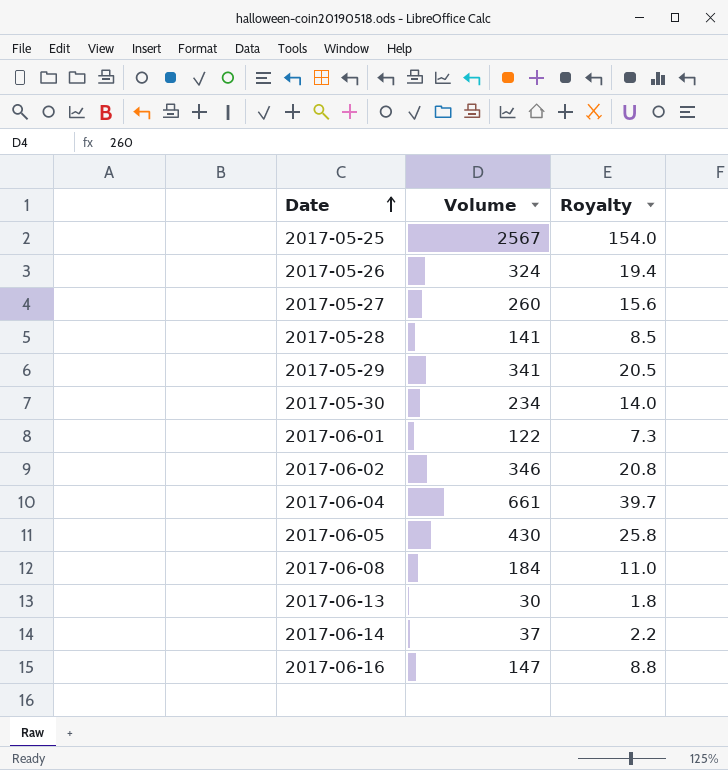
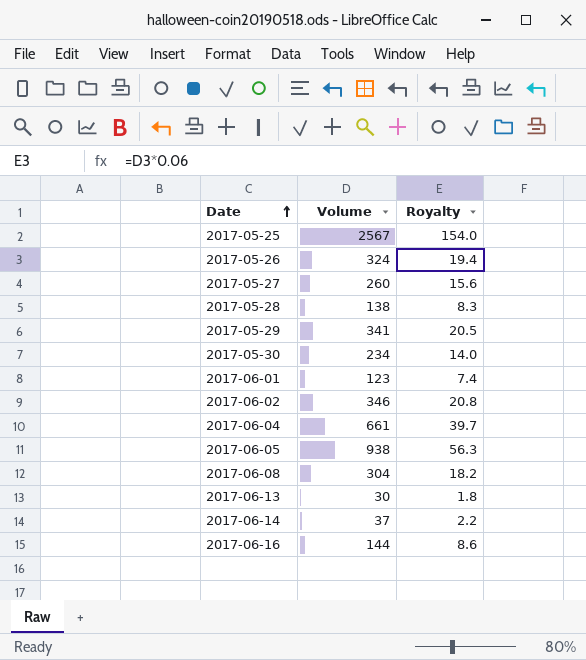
2017-05-28 | Volume: 141 -> 138
2017-05-28 | Royalty: 8.5 -> 8.3
2017-06-01 | Volume: 122 -> 123
2017-06-01 | Royalty: 7.3 -> 7.4
2017-06-05 | Volume: 430 -> 938
2017-06-05 | Royalty: 25.8 -> 56.3
2017-06-08 | Volume: 184 -> 304
2017-06-08 | Royalty: 11.0 -> 18.2
2017-06-16 | Volume: 147 -> 144
2017-06-16 | Royalty: 8.8 -> 8.6

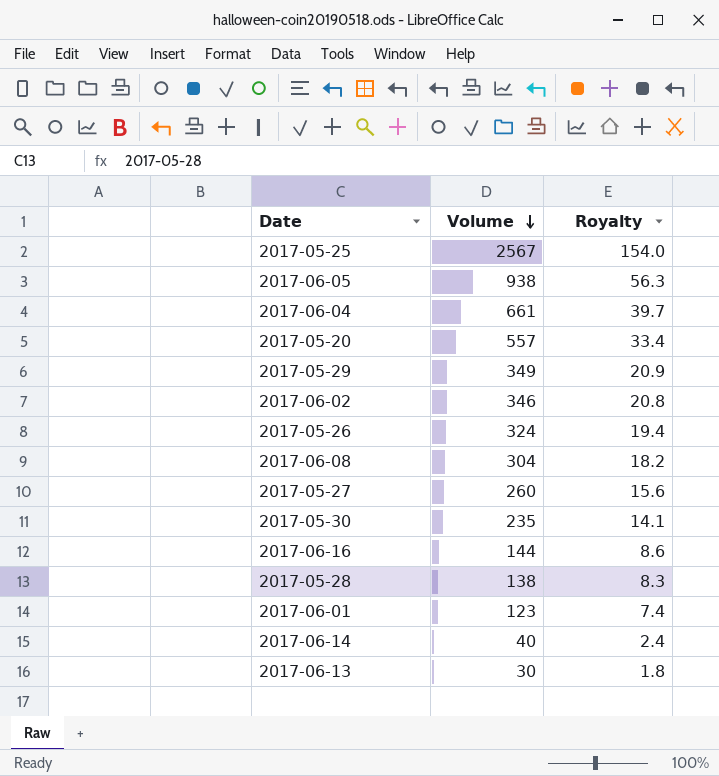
row order: Date ascending -> Volume descending
row 2017-05-20: none -> 557 | 33.4
2017-05-29 | Volume: 341 -> 349
2017-05-29 | Royalty: 20.5 -> 20.9
2017-05-30 | Volume: 234 -> 235
2017-05-30 | Royalty: 14.0 -> 14.1
2017-06-14 | Volume: 37 -> 40
2017-06-14 | Royalty: 2.2 -> 2.4

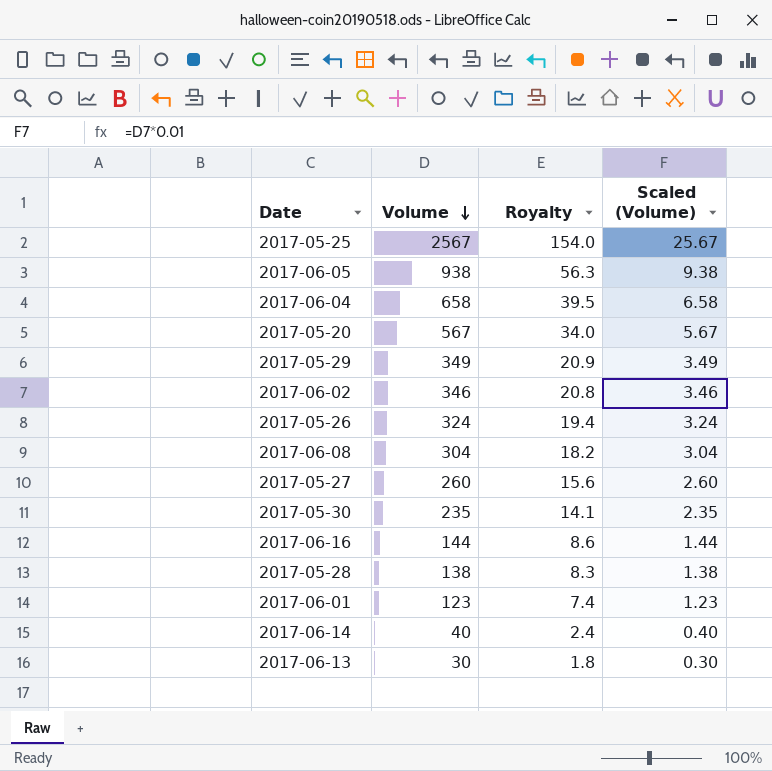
column Scaled (Volume) | formula: none -> [Volume] * 0.01
2017-06-04 | Volume: 661 -> 658
2017-06-04 | Royalty: 39.7 -> 39.5
2017-05-20 | Volume: 557 -> 567
2017-05-20 | Royalty: 33.4 -> 34.0

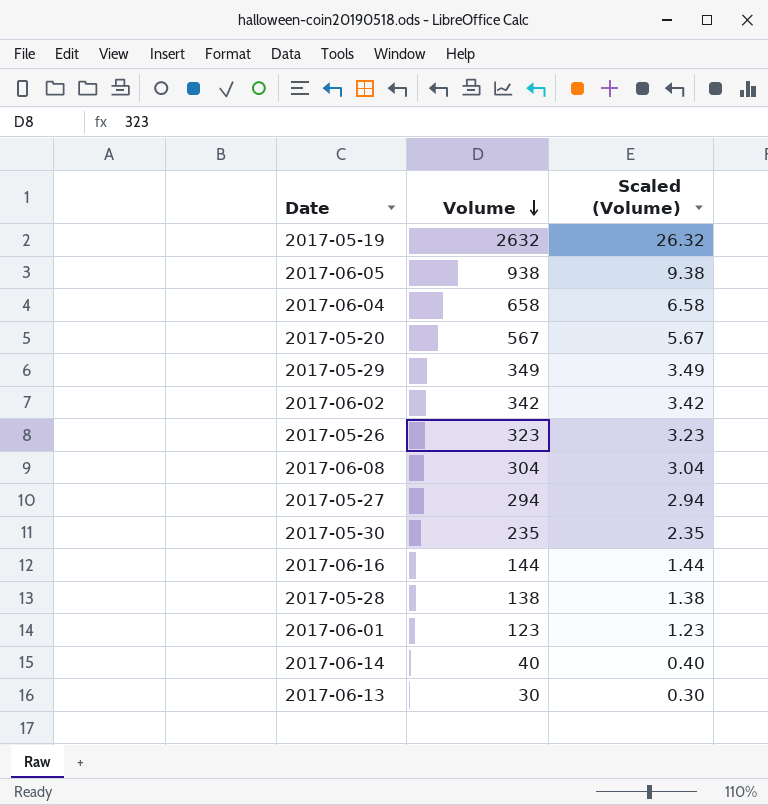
column Royalty | formula: [Volume] * 0.06 -> none
row 2017-05-25: 2567 | 154.0 | 25.67 -> none
row 2017-05-19: none -> 2632 | 26.32
2017-06-02 | Volume: 346 -> 342
2017-06-02 | Scaled (Volume): 3.46 -> 3.42
2017-05-26 | Volume: 324 -> 323
2017-05-26 | Scaled (Volume): 3.24 -> 3.23
2017-05-27 | Volume: 260 -> 294
2017-05-27 | Scaled (Volume): 2.60 -> 2.94

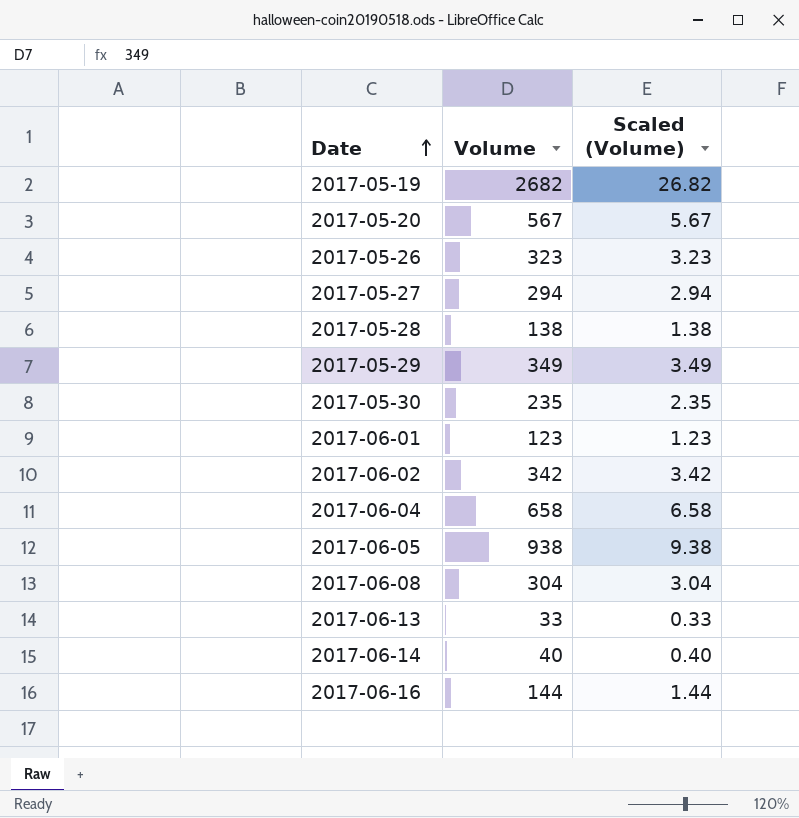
row order: Volume descending -> Date ascending
2017-05-19 | Volume: 2632 -> 2682
2017-05-19 | Scaled (Volume): 26.32 -> 26.82
2017-06-13 | Volume: 30 -> 33
2017-06-13 | Scaled (Volume): 0.30 -> 0.33

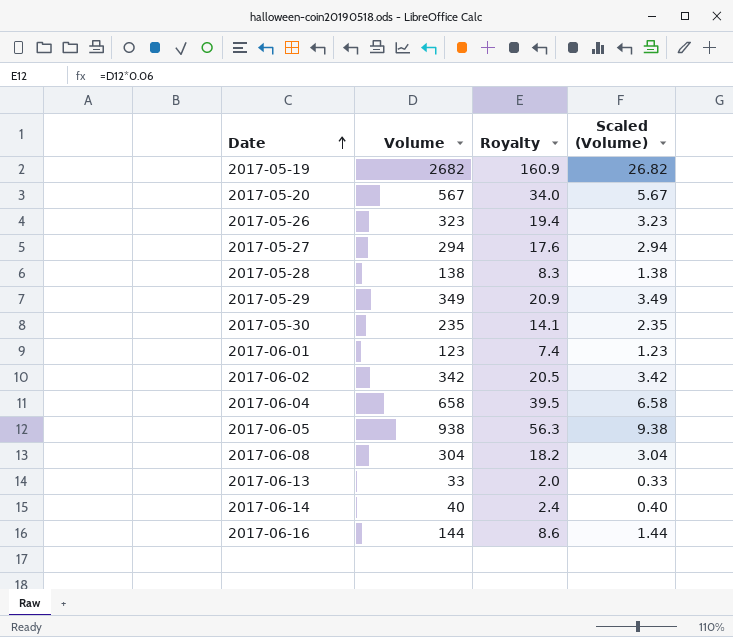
column Royalty | formula: none -> [Volume] * 0.06

